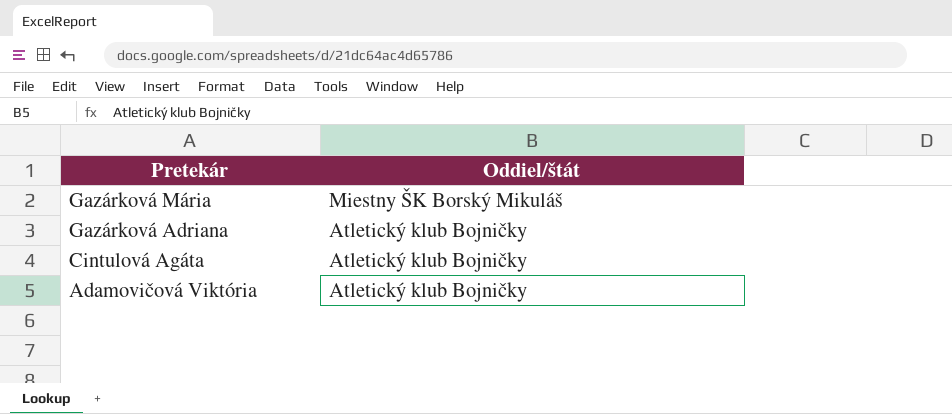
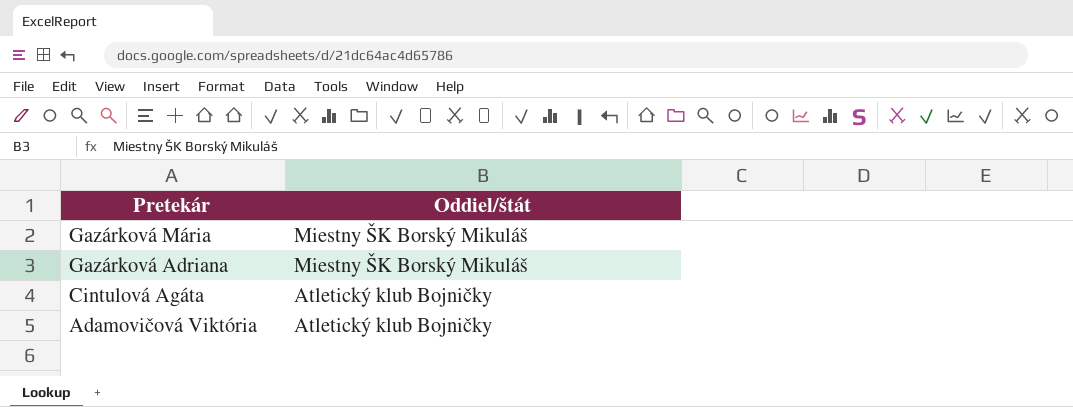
Gazárková Adriana | Oddiel/štát: Atletický klub Bojničky -> Miestny ŠK Borský Mikuláš

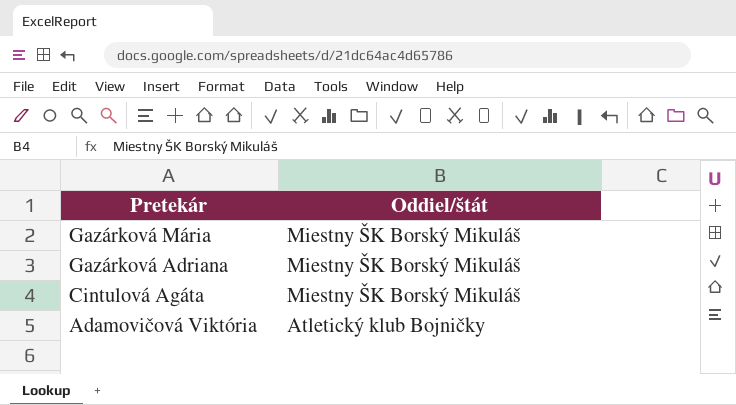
Cintulová Agáta | Oddiel/štát: Atletický klub Bojničky -> Miestny ŠK Borský Mikuláš

